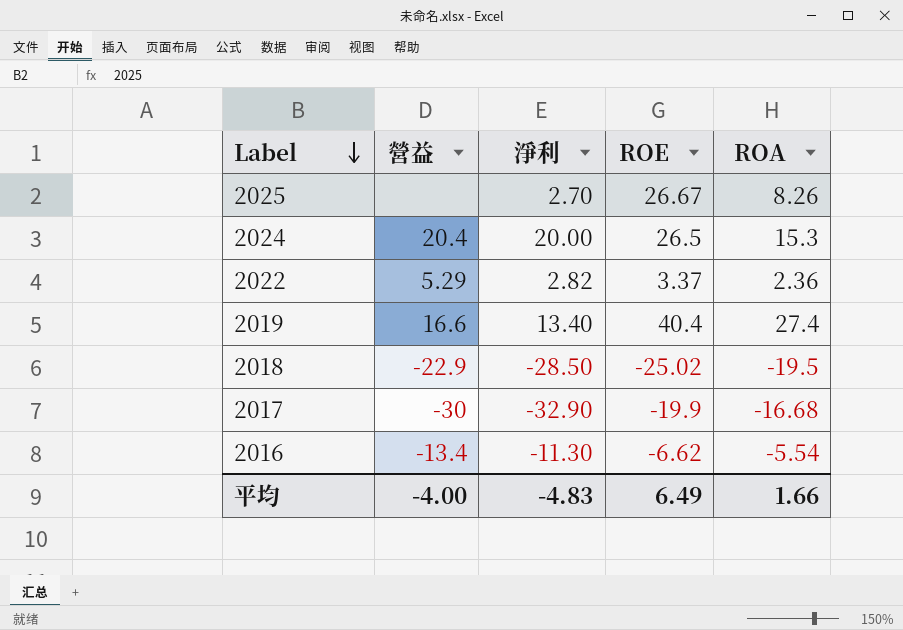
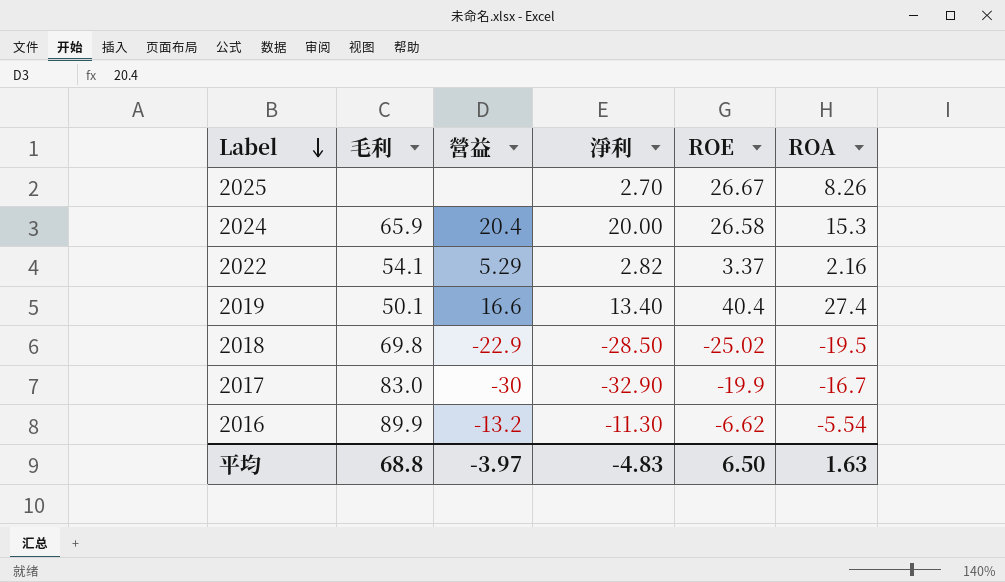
column 毛利 | position: none -> 2
2024 | ROE: 26.5 -> 26.58
2022 | ROA: 2.36 -> 2.16
2017 | ROA: -16.68 -> -16.7
2016 | 營益: -13.4 -> -13.2
平均 | 營益: -4.00 -> -3.97
平均 | ROE: 6.49 -> 6.50
平均 | ROA: 1.66 -> 1.63

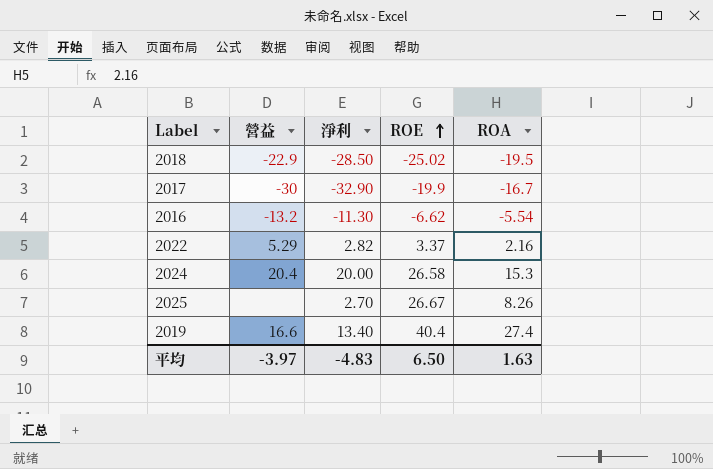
row order: Label descending -> ROE ascending
column 毛利 | position: 2 -> none

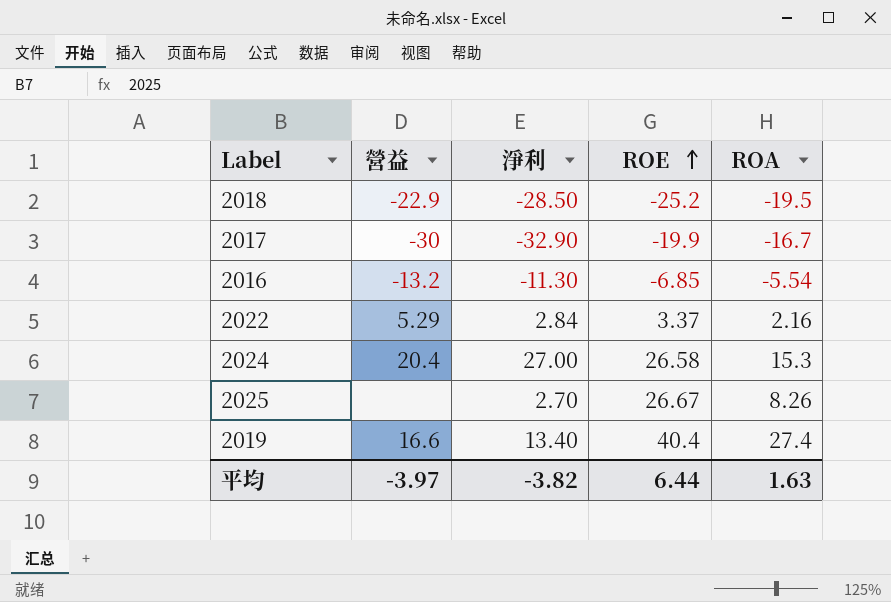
2018 | ROE: -25.02 -> -25.2
2016 | ROE: -6.62 -> -6.85
2022 | 淨利: 2.82 -> 2.84
2024 | 淨利: 20.00 -> 27.00
平均 | 淨利: -4.83 -> -3.82
平均 | ROE: 6.50 -> 6.44

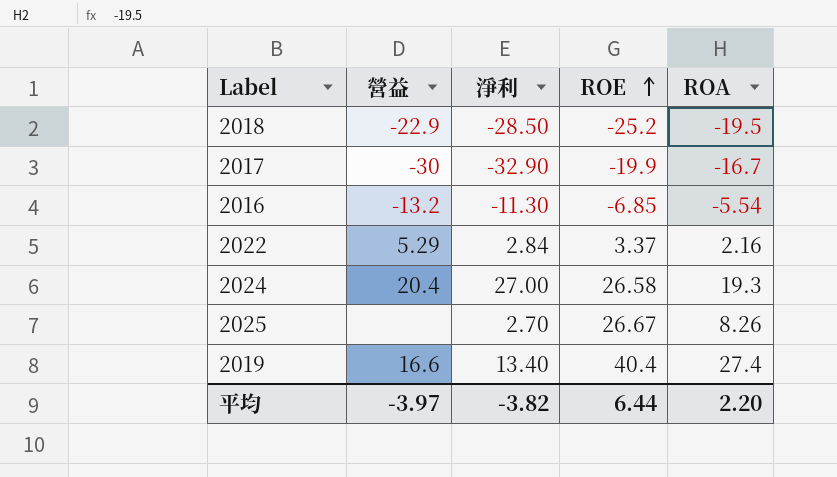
2024 | ROA: 15.3 -> 19.3
平均 | ROA: 1.63 -> 2.20

